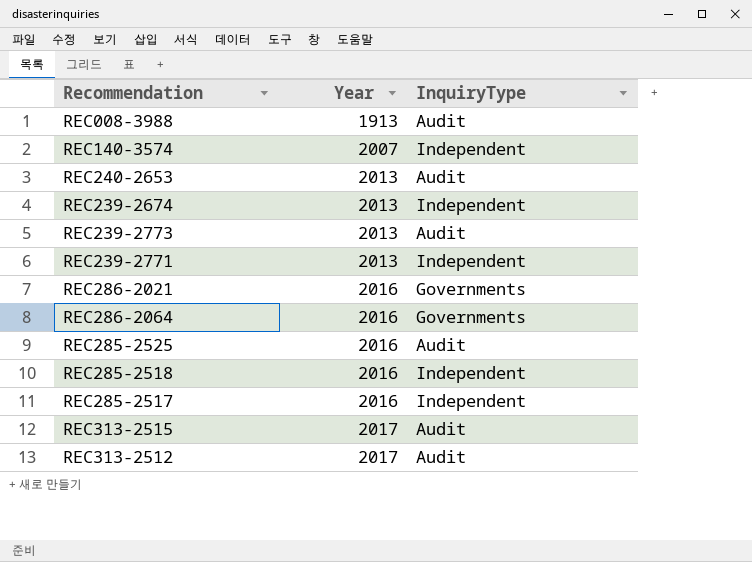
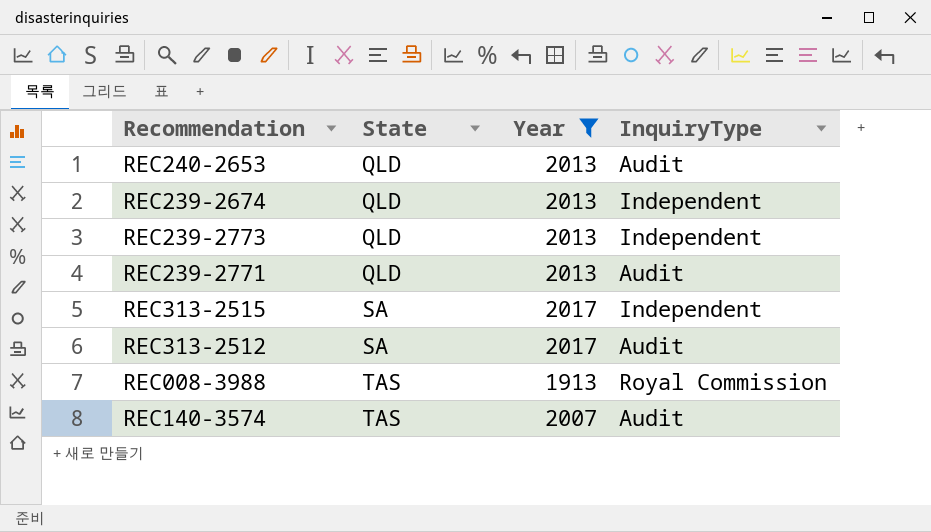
filter: none -> Year != 2016
row order: Year ascending -> State ascending
column State | position: none -> 2
REC239-2773 | InquiryType: Audit -> Independent
REC239-2771 | InquiryType: Independent -> Audit
REC313-2515 | InquiryType: Audit -> Independent
REC008-3988 | InquiryType: Audit -> Royal Commission
REC140-3574 | InquiryType: Independent -> Audit

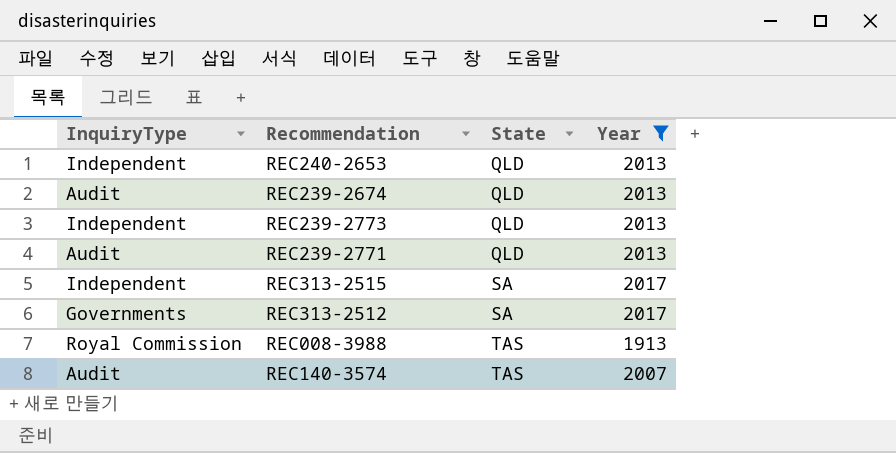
column InquiryType | position: 4 -> 1
REC240-2653 | InquiryType: Audit -> Independent
REC239-2674 | InquiryType: Independent -> Audit
REC313-2512 | InquiryType: Audit -> Governments

